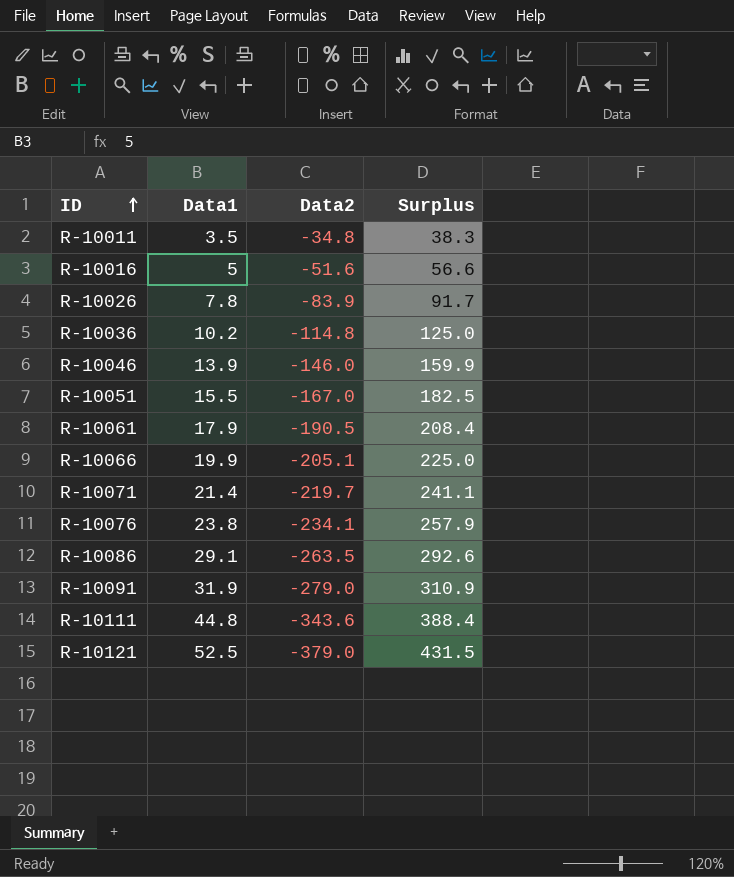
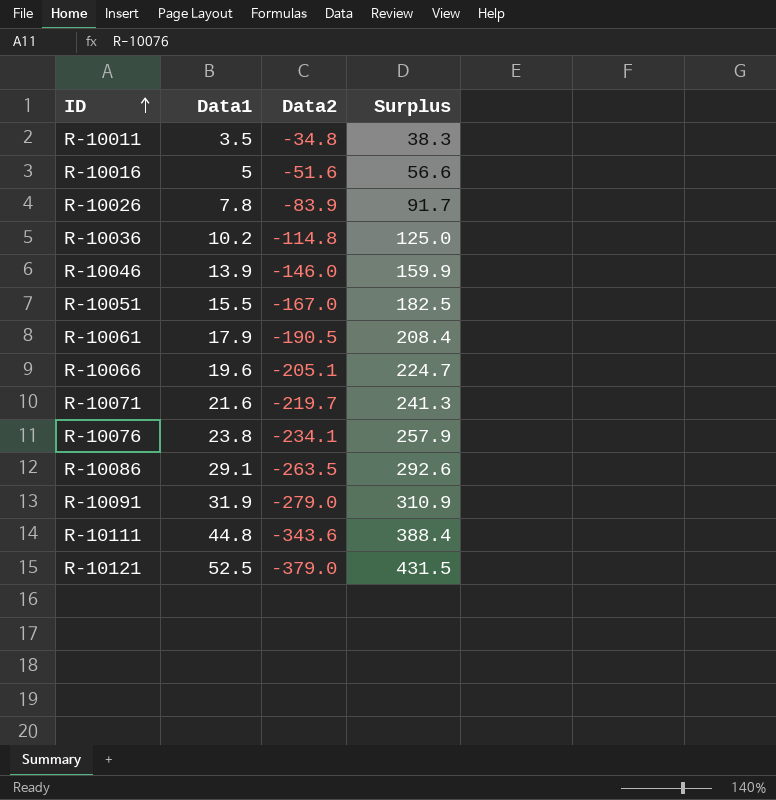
R-10066 | Data1: 19.9 -> 19.6
R-10066 | Surplus: 225.0 -> 224.7
R-10071 | Data1: 21.4 -> 21.6
R-10071 | Surplus: 241.1 -> 241.3

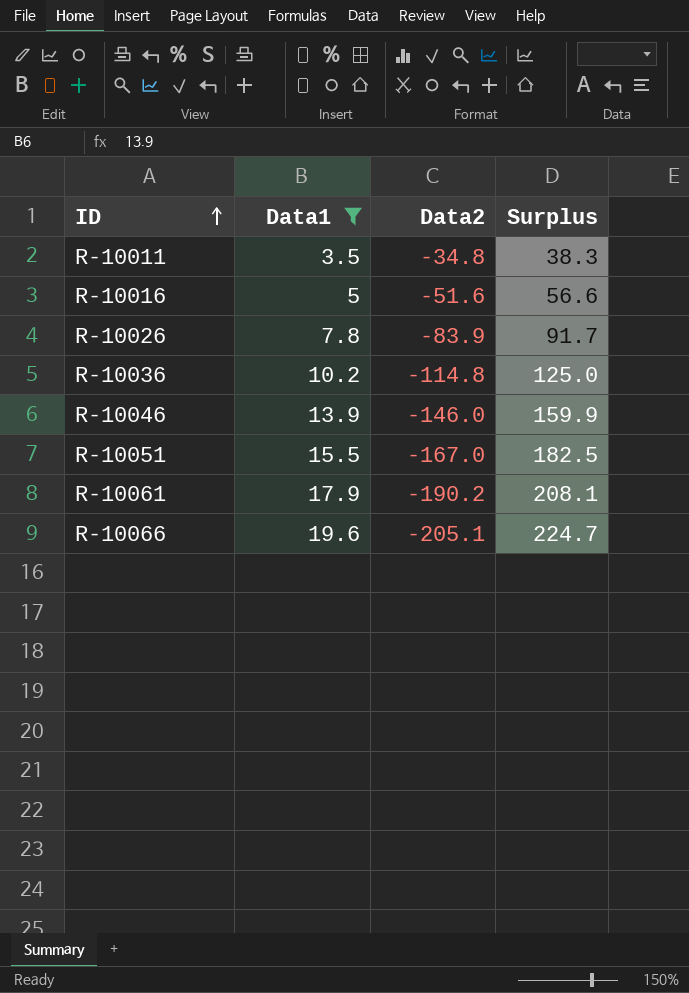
filter: none -> Data1 <= 19.6
R-10061 | Data2: -190.5 -> -190.2
R-10061 | Surplus: 208.4 -> 208.1

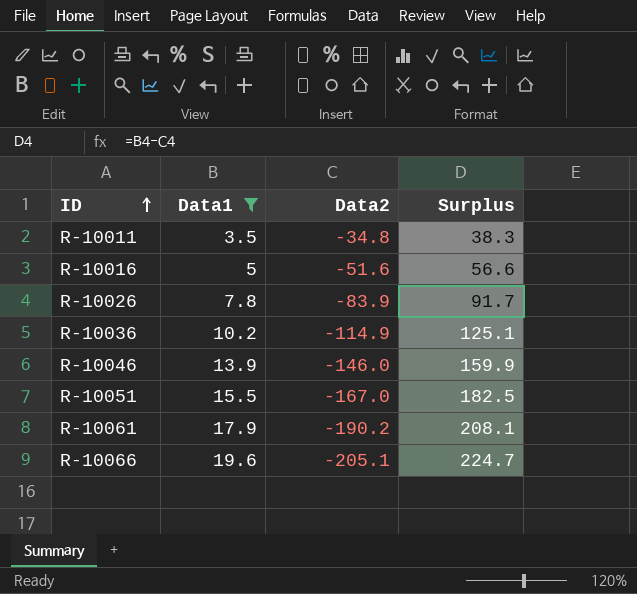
R-10036 | Data2: -114.8 -> -114.9
R-10036 | Surplus: 125.0 -> 125.1

